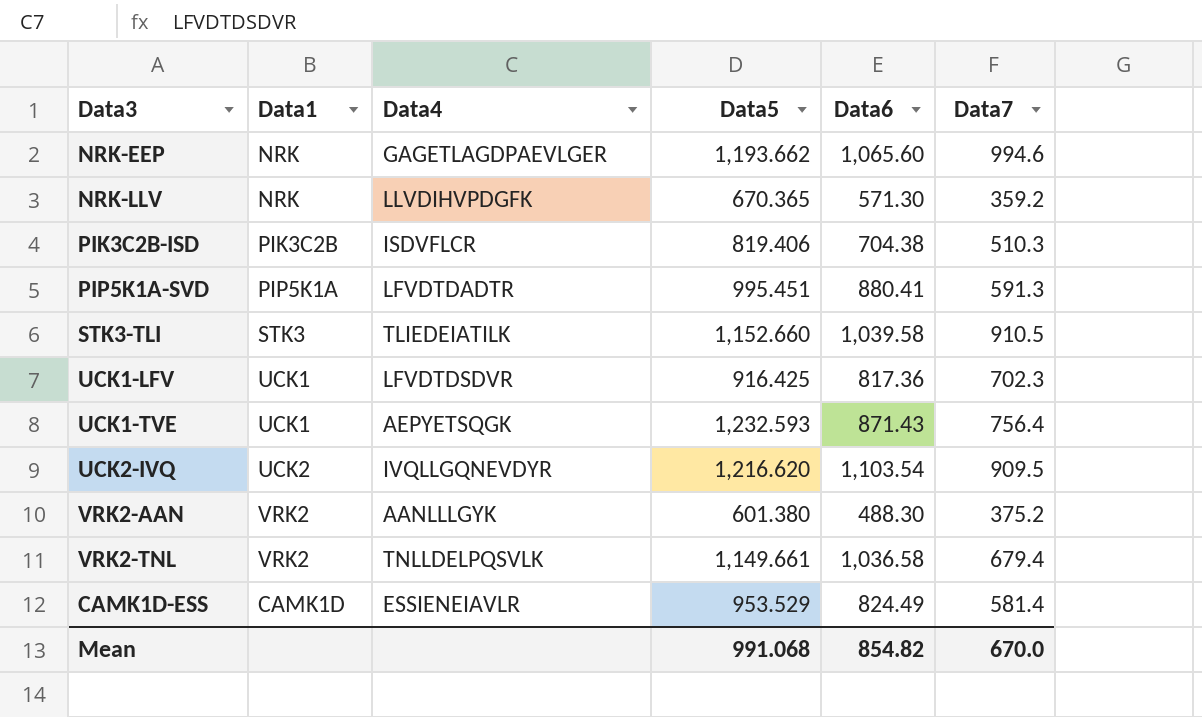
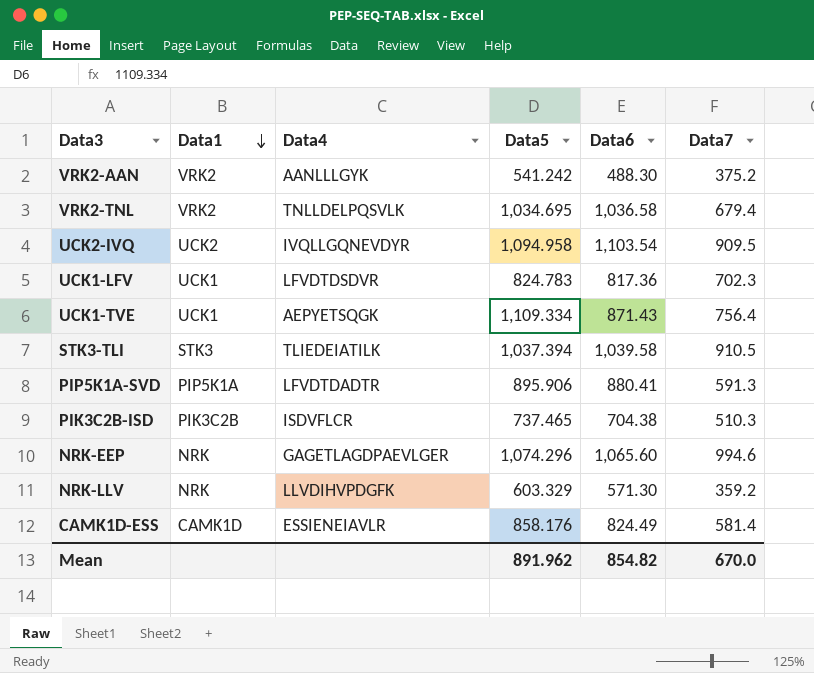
row order: none -> Data1 descending
VRK2-AAN | Data5: 601.380 -> 541.242
VRK2-TNL | Data5: 1,149.661 -> 1,034.695
UCK2-IVQ | Data5: 1,216.620 -> 1,094.958
UCK1-LFV | Data5: 916.425 -> 824.783
UCK1-TVE | Data5: 1,232.593 -> 1,109.334
STK3-TLI | Data5: 1,152.660 -> 1,037.394
PIP5K1A-SVD | Data5: 995.451 -> 895.906
PIK3C2B-ISD | Data5: 819.406 -> 737.465
NRK-EEP | Data5: 1,193.662 -> 1,074.296
NRK-LLV | Data5: 670.365 -> 603.329
CAMK1D-ESS | Data5: 953.529 -> 858.176
Mean | Data5: 991.068 -> 891.962

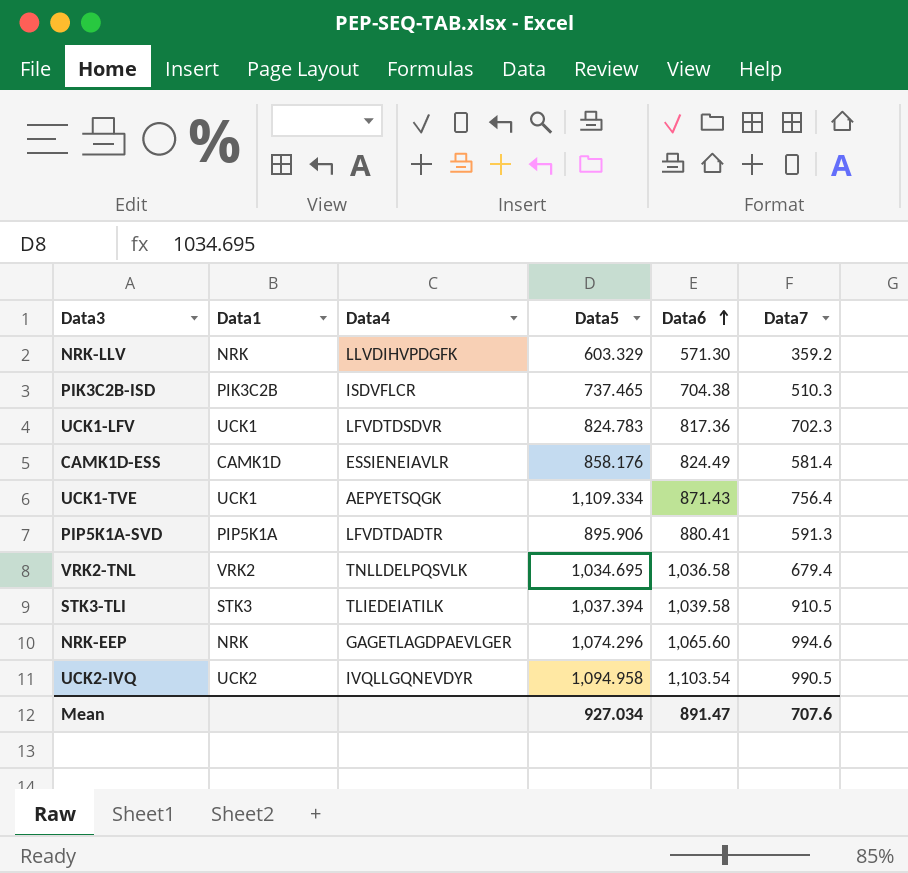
row order: Data1 descending -> Data6 ascending
row VRK2-AAN: VRK2 | AANLLLGYK | 541.242 | 488.30 | 375.2 -> none
UCK2-IVQ | Data7: 909.5 -> 990.5
Mean | Data5: 891.962 -> 927.034
Mean | Data6: 854.82 -> 891.47
Mean | Data7: 670.0 -> 707.6

